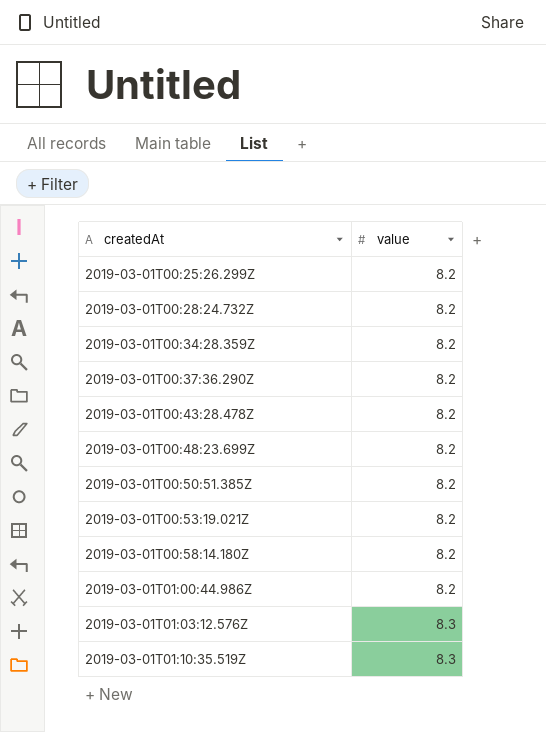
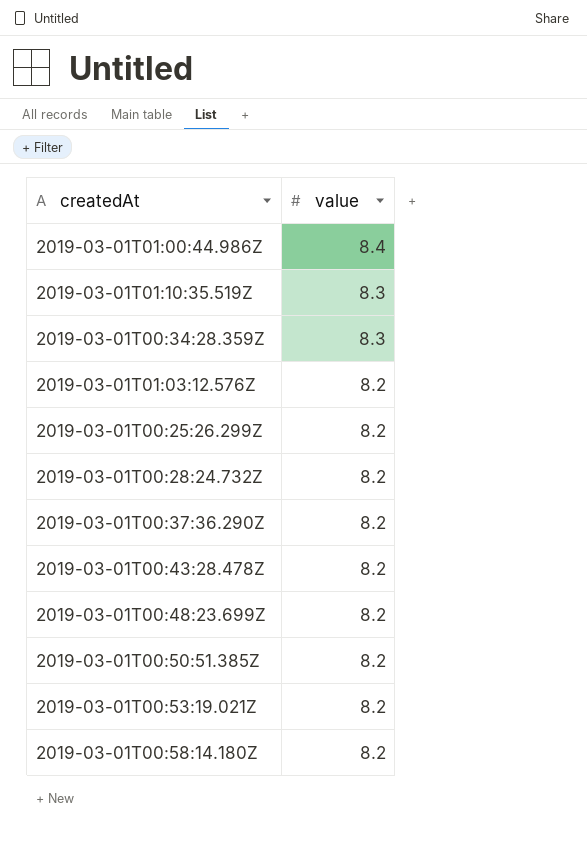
row order: createdAt ascending -> value descending
2019-03-01T01:00:44.986Z | value: 8.2 -> 8.4
2019-03-01T00:34:28.359Z | value: 8.2 -> 8.3
2019-03-01T01:03:12.576Z | value: 8.3 -> 8.2

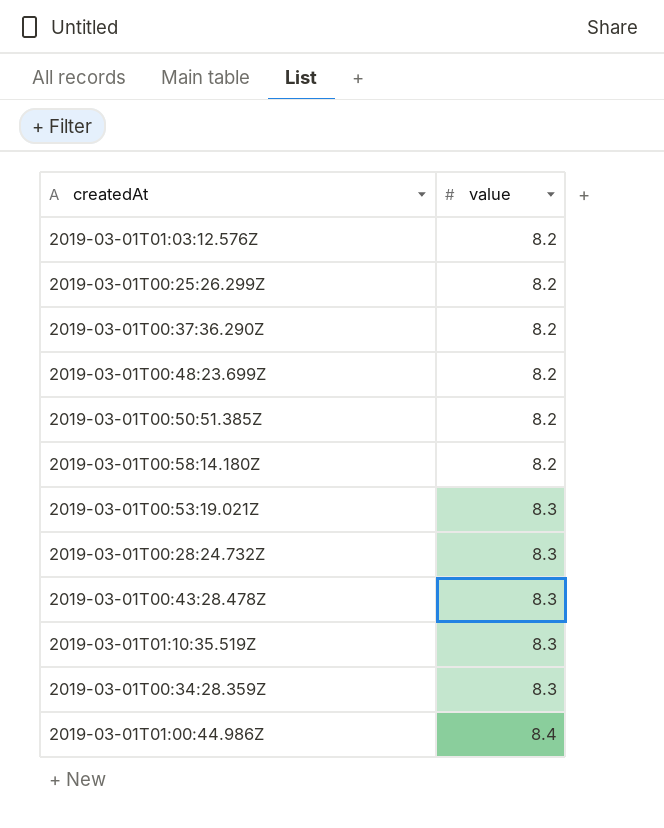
row order: value descending -> value ascending
2019-03-01T00:53:19.021Z | value: 8.2 -> 8.3
2019-03-01T00:28:24.732Z | value: 8.2 -> 8.3
2019-03-01T00:43:28.478Z | value: 8.2 -> 8.3

